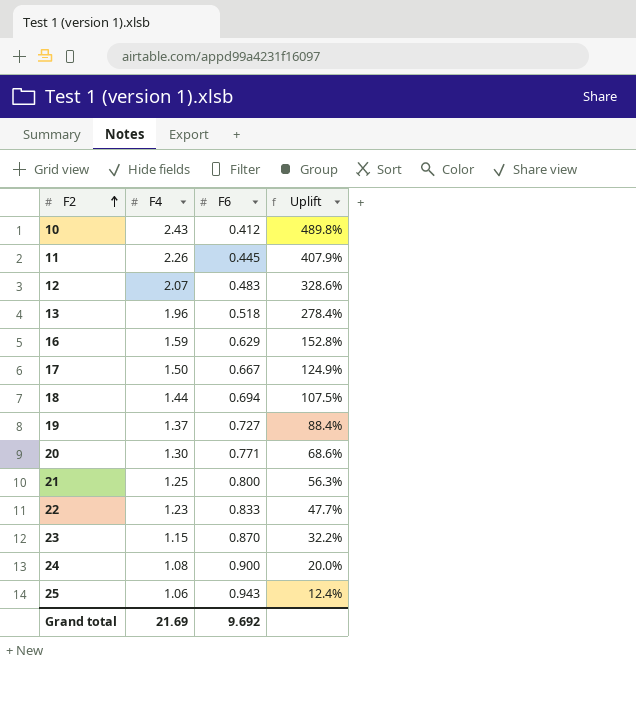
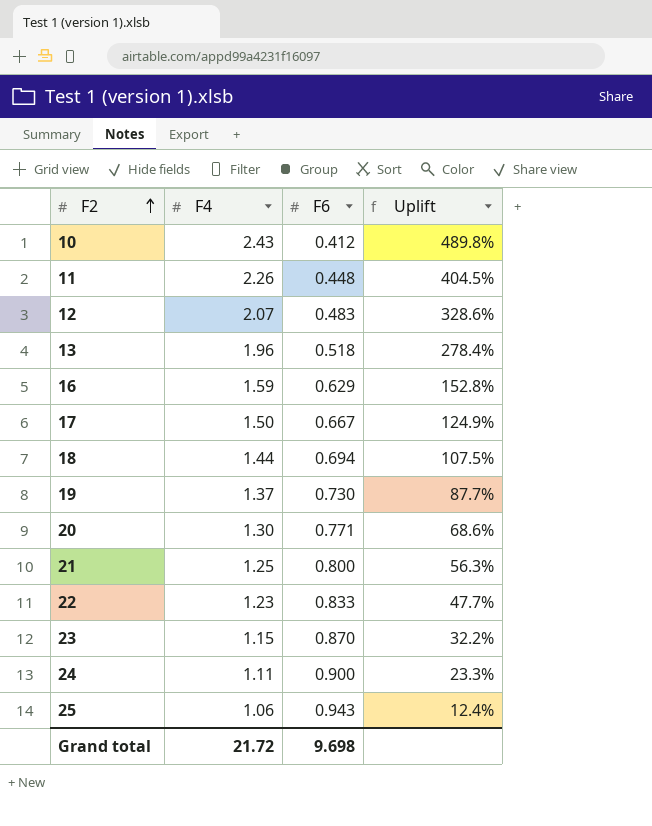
11 | F6: 0.445 -> 0.448
11 | Uplift: 407.9% -> 404.5%
19 | F6: 0.727 -> 0.730
19 | Uplift: 88.4% -> 87.7%
24 | F4: 1.08 -> 1.11
24 | Uplift: 20.0% -> 23.3%
Grand total | F4: 21.69 -> 21.72
Grand total | F6: 9.692 -> 9.698

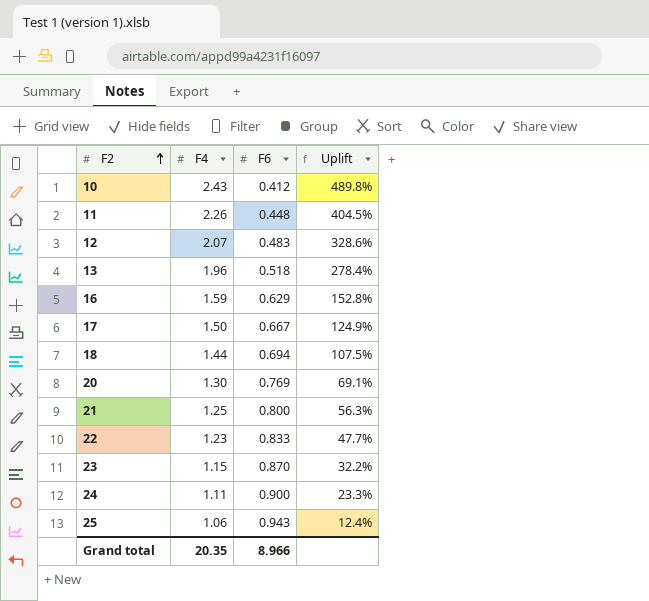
row 19: 1.37 | 0.730 | 87.7% -> none
20 | F6: 0.771 -> 0.769
20 | Uplift: 68.6% -> 69.1%
Grand total | F4: 21.72 -> 20.35
Grand total | F6: 9.698 -> 8.966

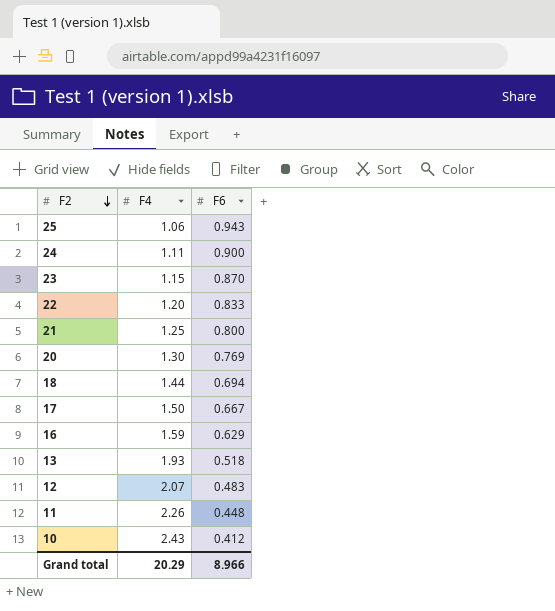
row order: F2 ascending -> F2 descending
column Uplift | formula: ([F4] - [F6]) / [F6] -> none
22 | F4: 1.23 -> 1.20
13 | F4: 1.96 -> 1.93
Grand total | F4: 20.35 -> 20.29

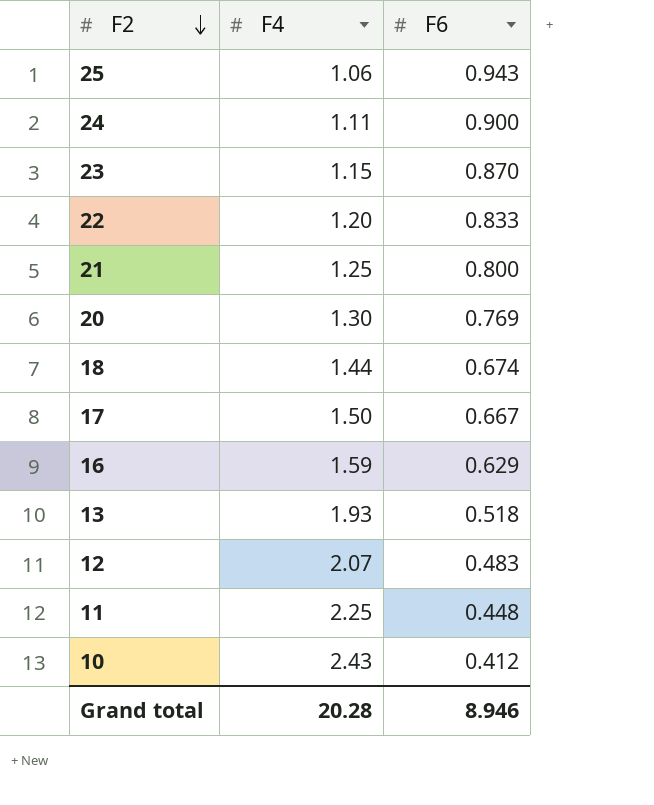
18 | F6: 0.694 -> 0.674
11 | F4: 2.26 -> 2.25
Grand total | F4: 20.29 -> 20.28
Grand total | F6: 8.966 -> 8.946

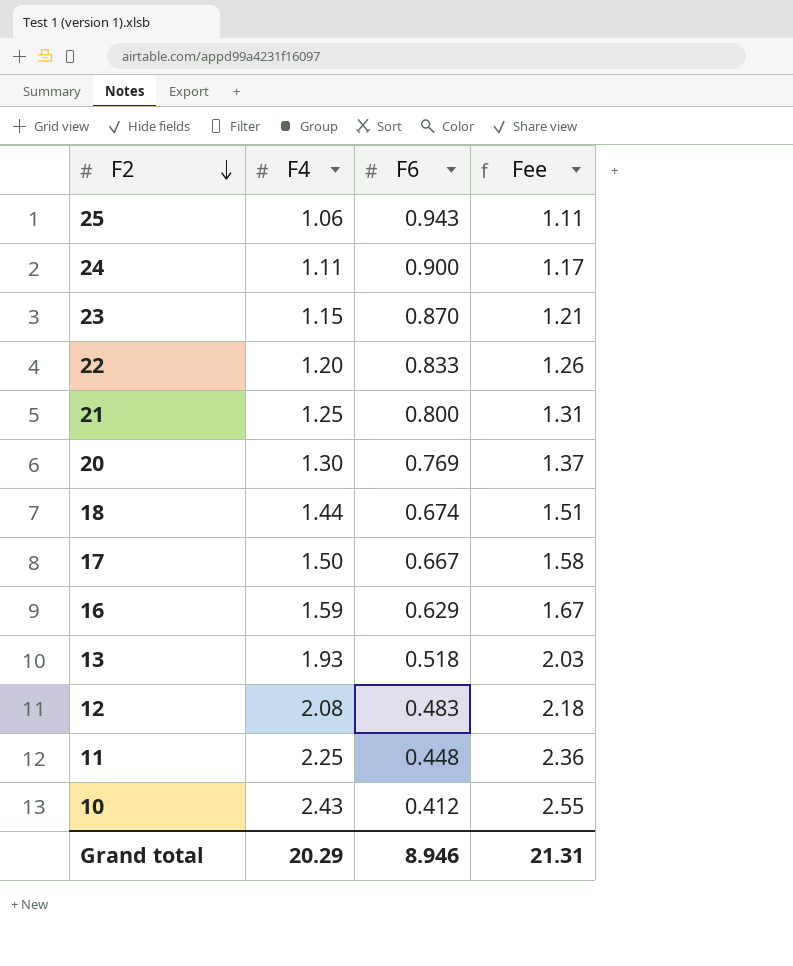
column Fee | formula: none -> [F4] * 1.05
12 | F4: 2.07 -> 2.08
Grand total | F4: 20.28 -> 20.29

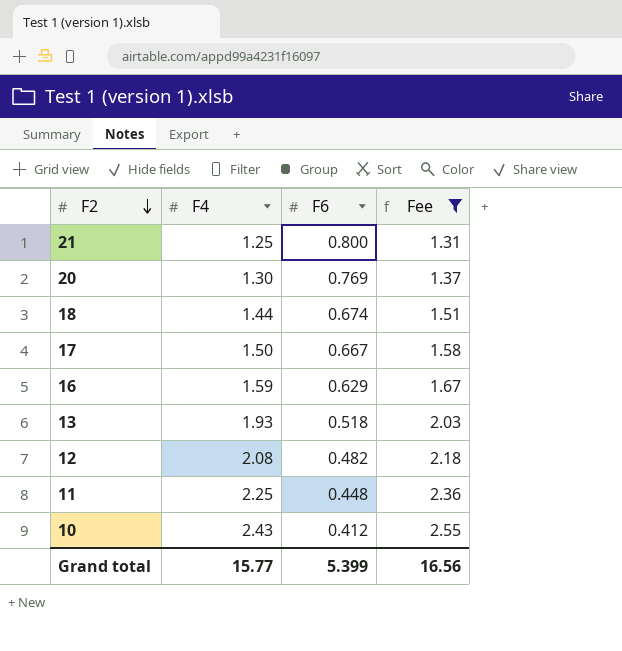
filter: none -> Fee >= 1.31
12 | F6: 0.483 -> 0.482
Grand total | F4: 20.29 -> 15.77
Grand total | F6: 8.946 -> 5.399
Grand total | Fee: 21.31 -> 16.56

